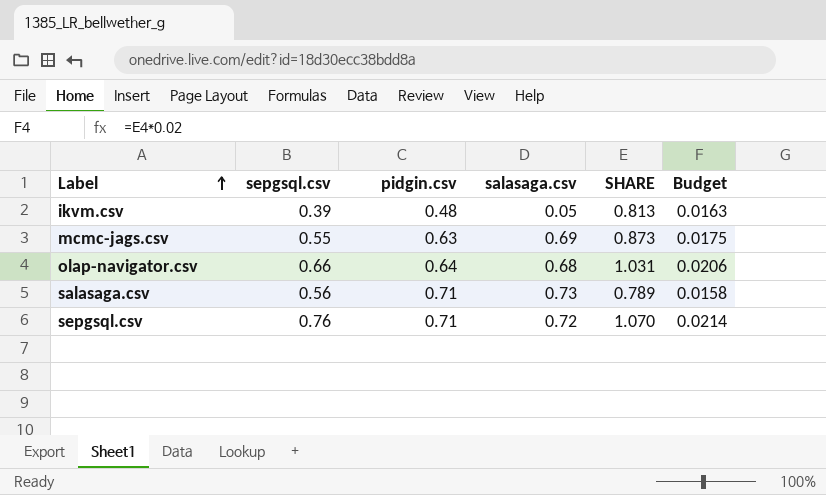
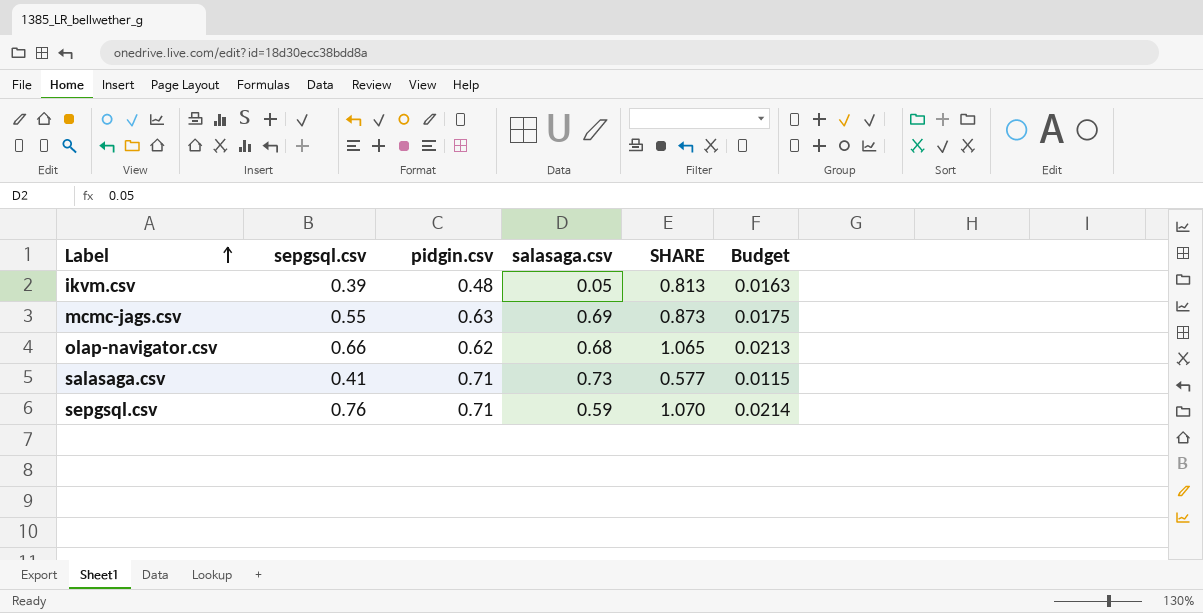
olap-navigator.csv | pidgin.csv: 0.64 -> 0.62
olap-navigator.csv | SHARE: 1.031 -> 1.065
olap-navigator.csv | Budget: 0.0206 -> 0.0213
salasaga.csv | sepgsql.csv: 0.56 -> 0.41
salasaga.csv | SHARE: 0.789 -> 0.577
salasaga.csv | Budget: 0.0158 -> 0.0115
sepgsql.csv | salasaga.csv: 0.72 -> 0.59

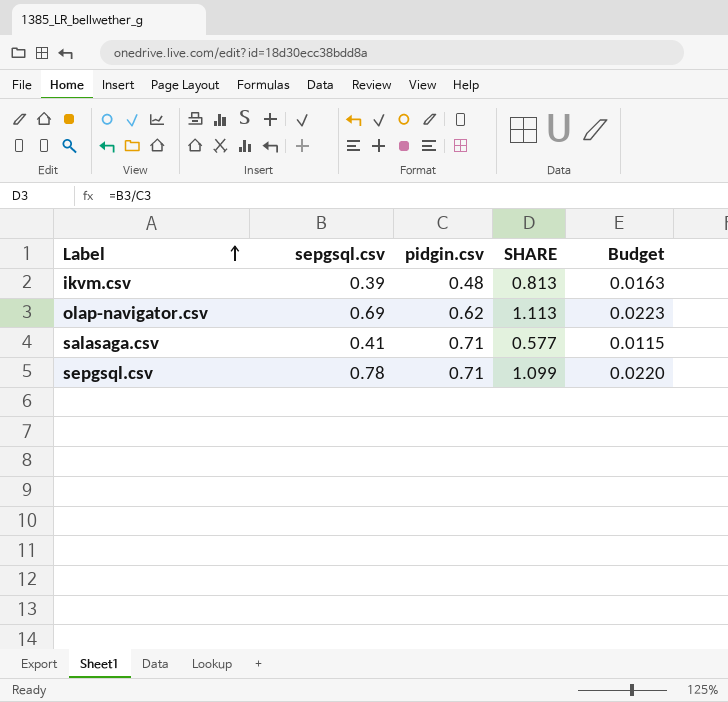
column salasaga.csv | position: 4 -> none
row mcmc-jags.csv: 0.55 | 0.63 | 0.69 | 0.873 | 0.0175 -> none
olap-navigator.csv | sepgsql.csv: 0.66 -> 0.69
olap-navigator.csv | SHARE: 1.065 -> 1.113
olap-navigator.csv | Budget: 0.0213 -> 0.0223
sepgsql.csv | sepgsql.csv: 0.76 -> 0.78
sepgsql.csv | SHARE: 1.070 -> 1.099
sepgsql.csv | Budget: 0.0214 -> 0.0220

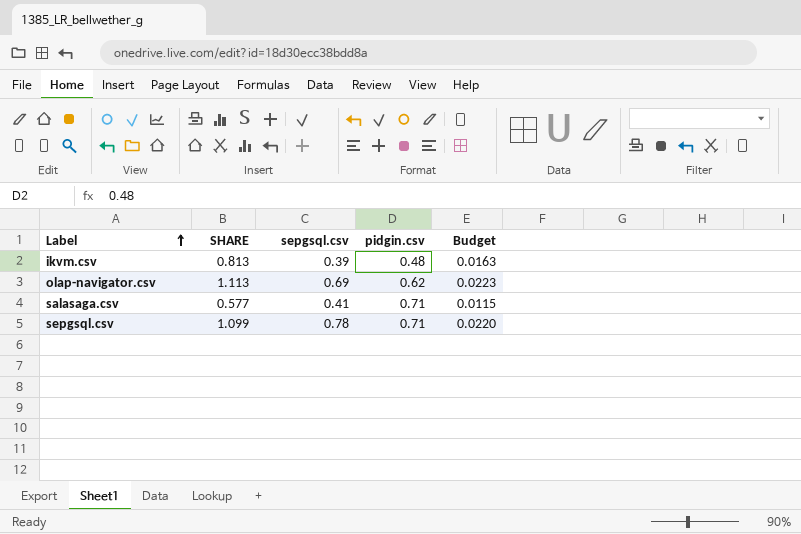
column SHARE | position: 4 -> 2

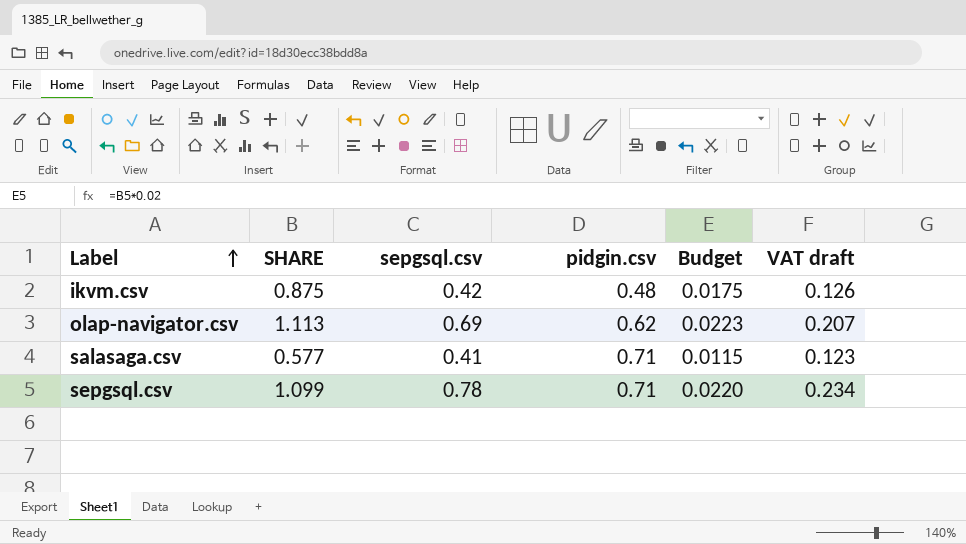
column VAT draft | formula: none -> [sepgsql.csv] * 0.3
ikvm.csv | SHARE: 0.813 -> 0.875
ikvm.csv | sepgsql.csv: 0.39 -> 0.42
ikvm.csv | Budget: 0.0163 -> 0.0175

